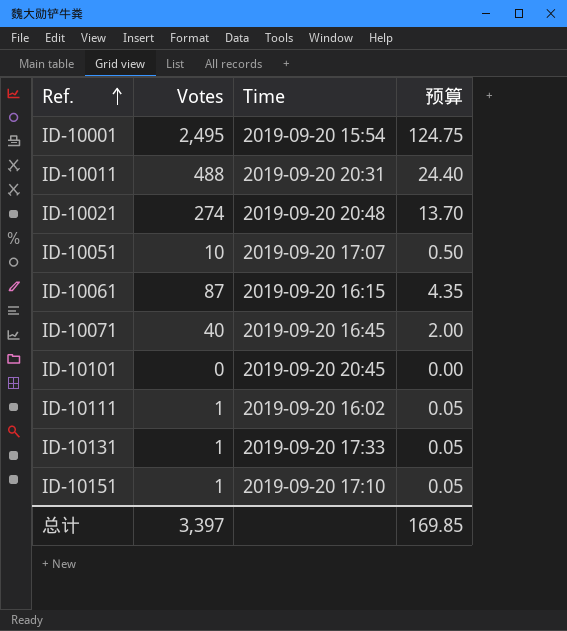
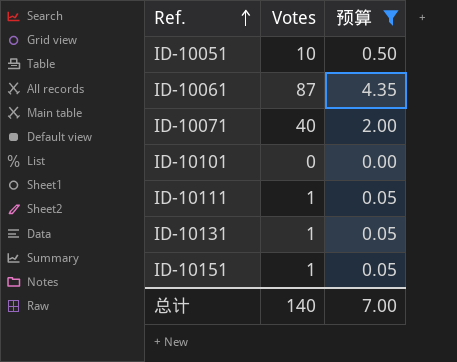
filter: none -> 预算 <= 4.35
column Time | position: 3 -> none
总计 | Votes: 3,397 -> 140
总计 | 预算: 169.85 -> 7.00

